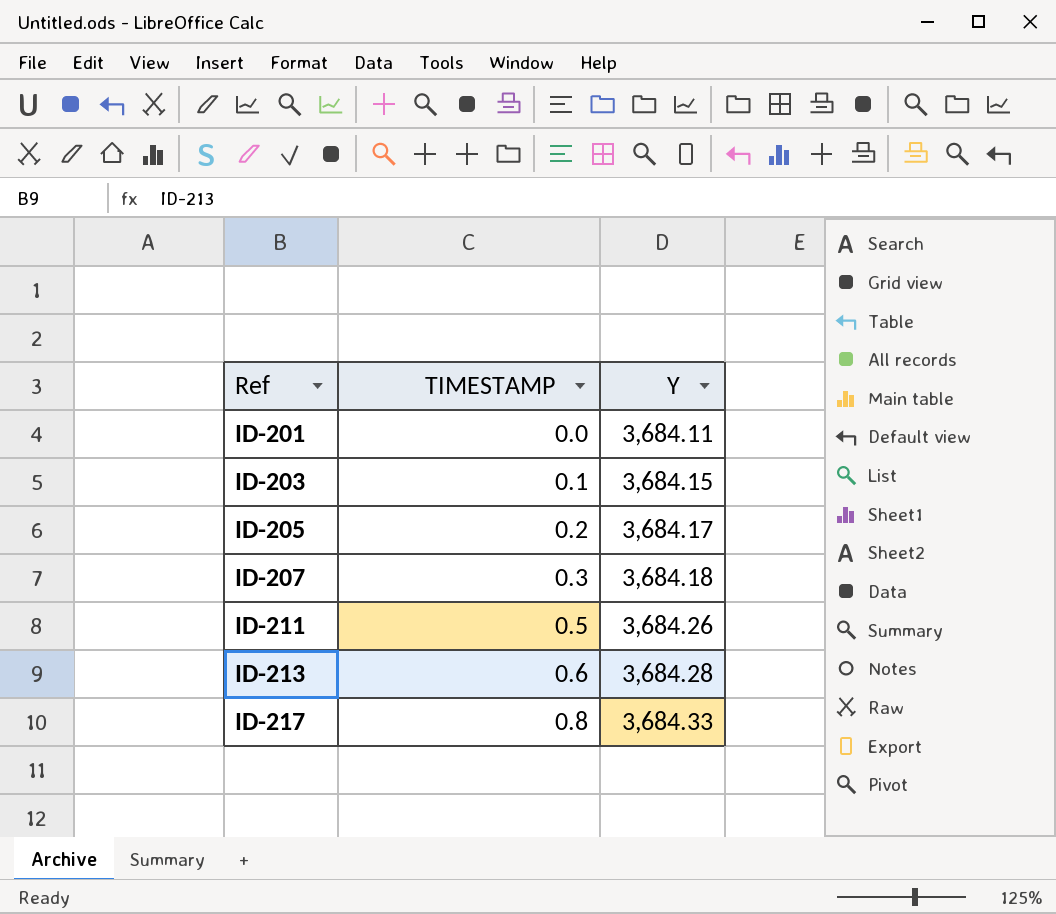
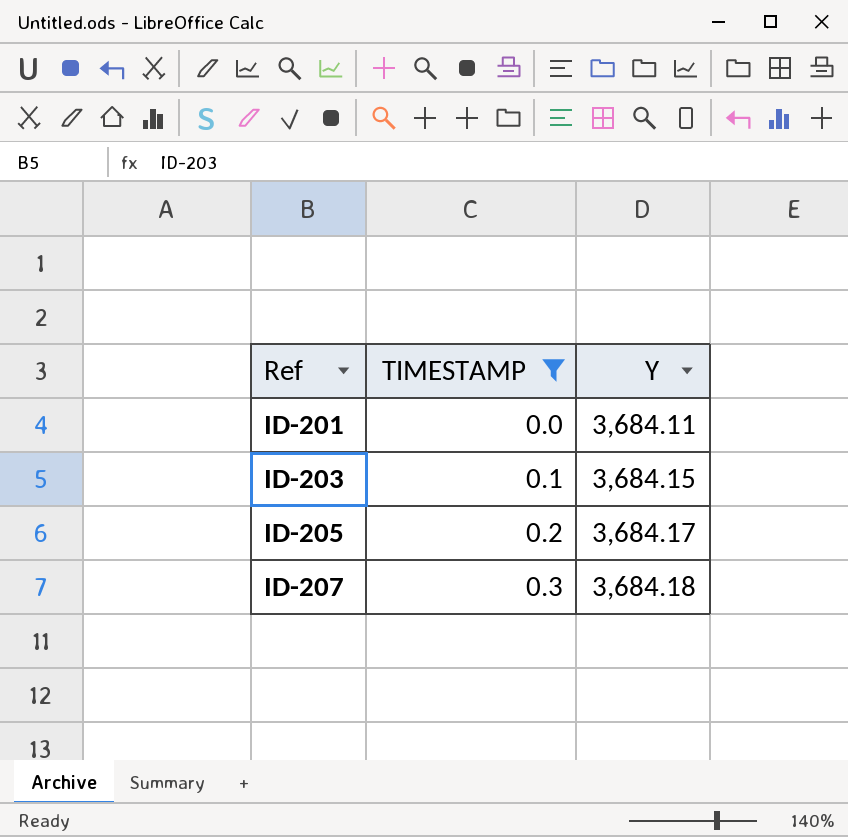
filter: none -> TIMESTAMP <= 0.3

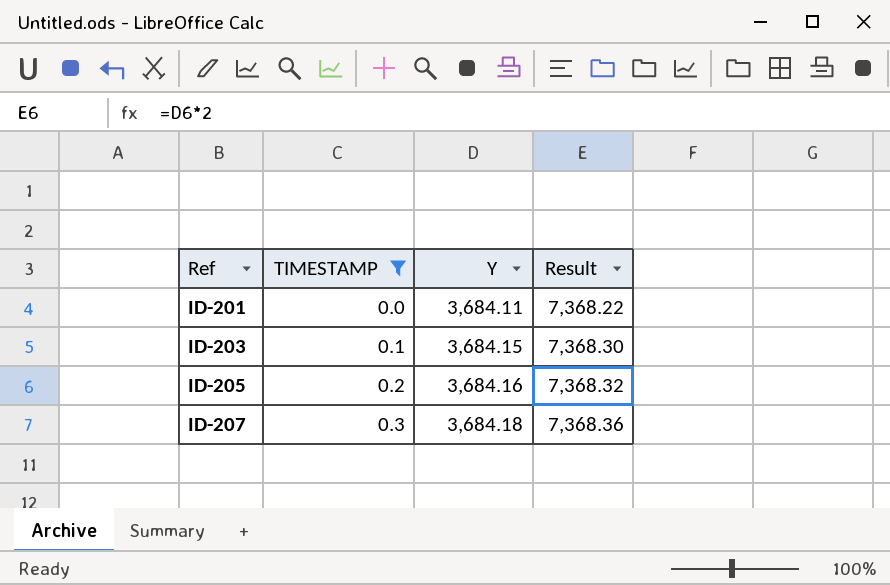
column Result | formula: none -> [Y] * 2
ID-205 | Y: 3,684.17 -> 3,684.16

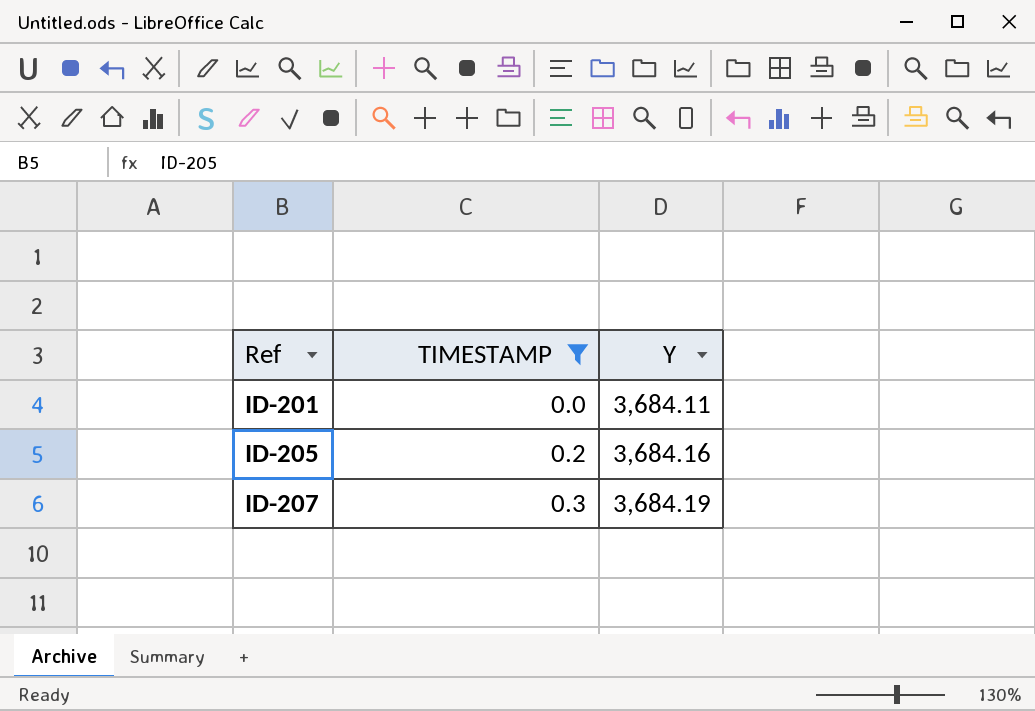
column Result | formula: [Y] * 2 -> none
row ID-203: 0.1 | 3,684.15 | 7,368.30 -> none
ID-207 | Y: 3,684.18 -> 3,684.19

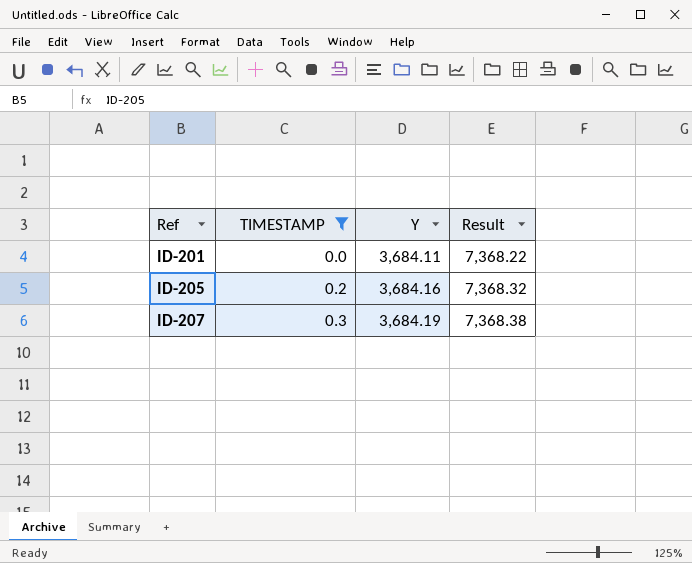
column Result | formula: none -> [Y] * 2

